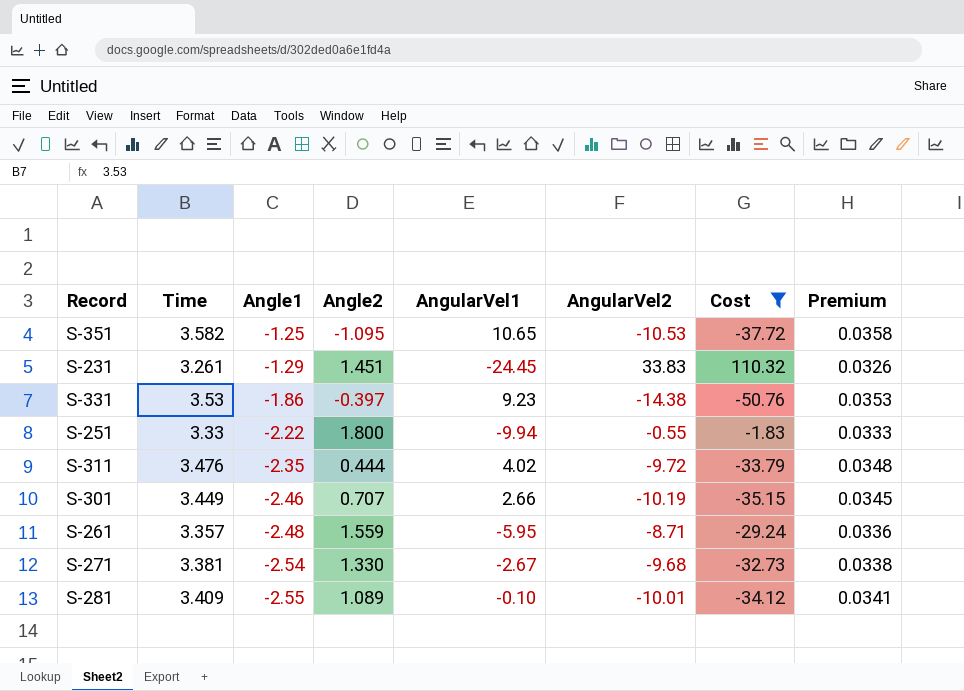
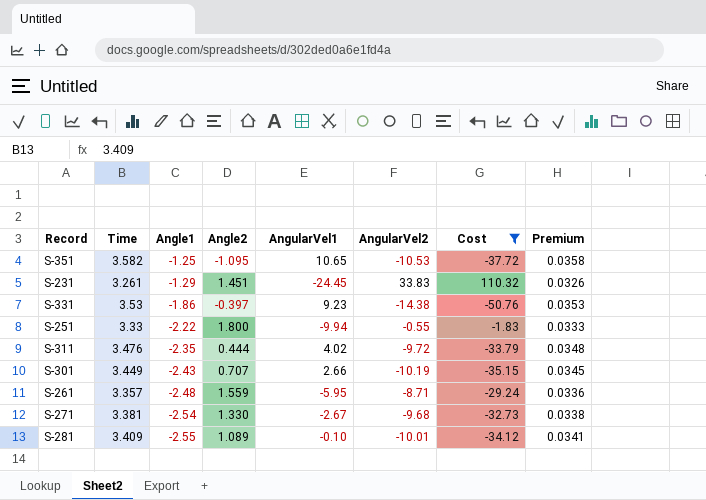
S-301 | Angle1: -2.46 -> -2.43

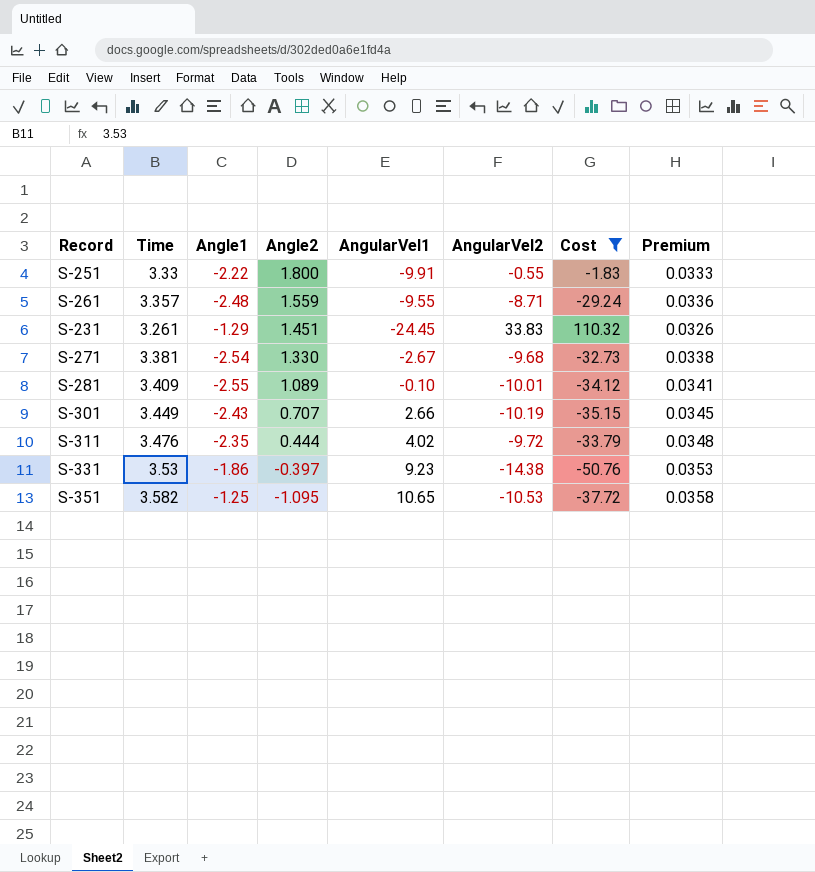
row order: Angle1 descending -> Angle2 descending
S-251 | AngularVel1: -9.94 -> -9.91
S-261 | AngularVel1: -5.95 -> -9.55

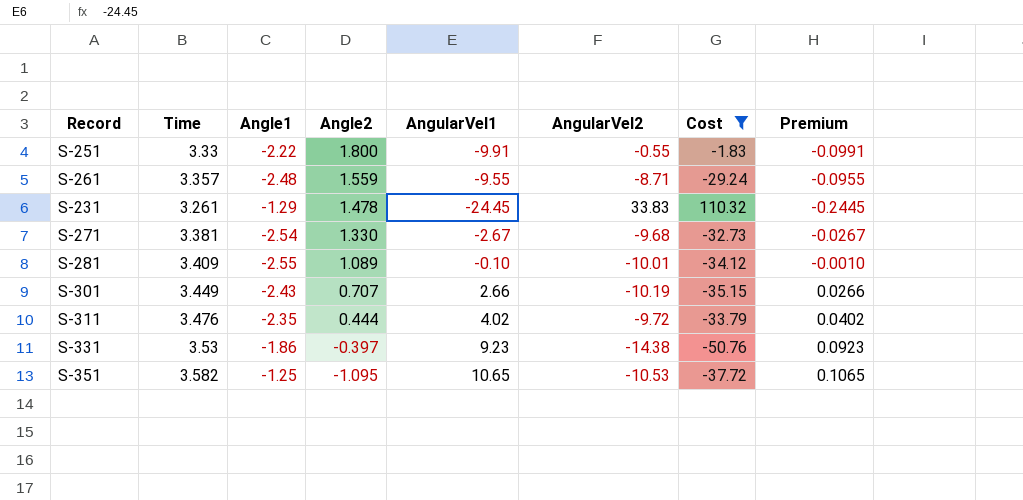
column Premium | formula: [Time] * 0.01 -> [AngularVel1] * 0.01
S-231 | Angle2: 1.451 -> 1.478

